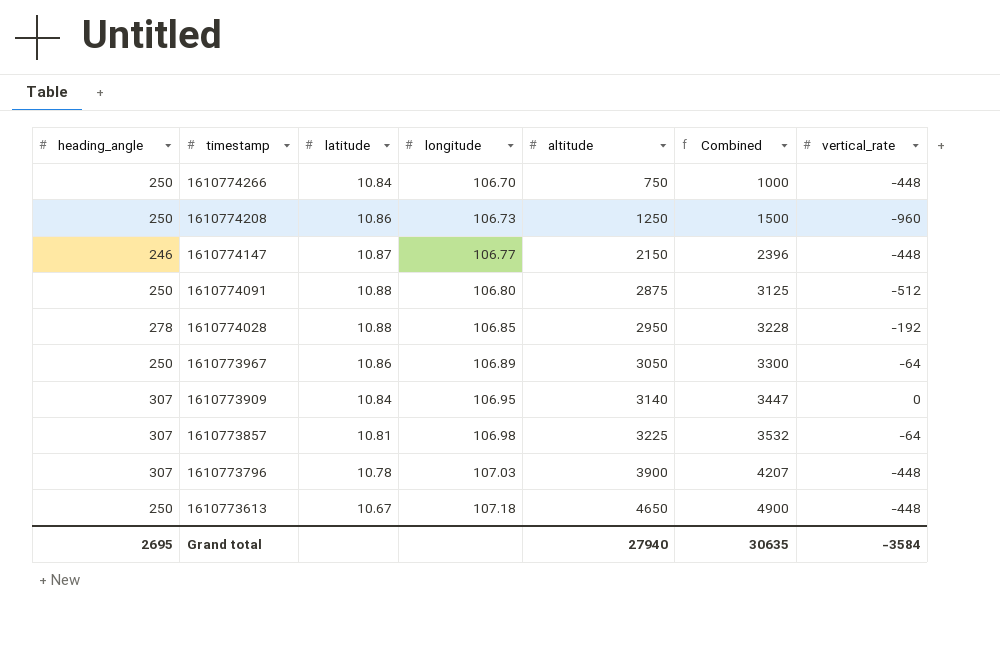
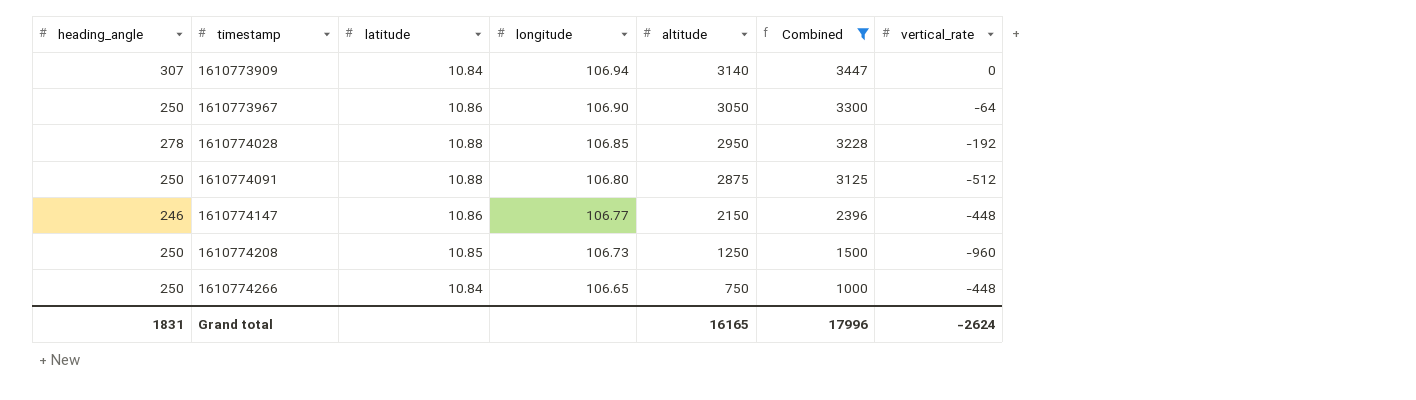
filter: none -> Combined <= 3447
row order: timestamp descending -> timestamp ascending
1610773909 | longitude: 106.95 -> 106.94
1610773967 | longitude: 106.89 -> 106.90
1610774147 | latitude: 10.87 -> 10.86
1610774208 | latitude: 10.86 -> 10.85
1610774266 | longitude: 106.70 -> 106.65
Grand total | heading_angle: 2695 -> 1831
Grand total | altitude: 27940 -> 16165
Grand total | Combined: 30635 -> 17996
Grand total | vertical_rate: -3584 -> -2624

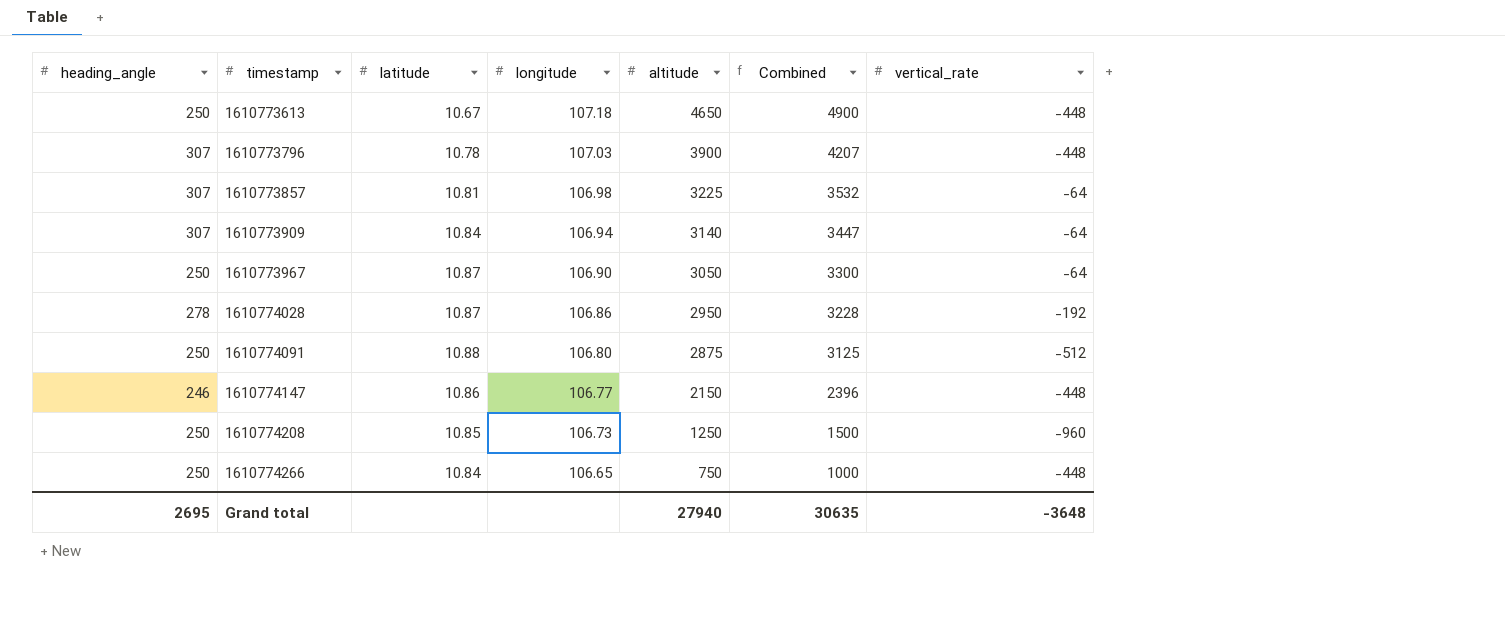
filter: Combined <= 3447 -> none
1610773909 | vertical_rate: 0 -> -64
1610773967 | latitude: 10.86 -> 10.87
1610774028 | latitude: 10.88 -> 10.87
1610774028 | longitude: 106.85 -> 106.86
Grand total | heading_angle: 1831 -> 2695
Grand total | altitude: 16165 -> 27940
Grand total | Combined: 17996 -> 30635
Grand total | vertical_rate: -2624 -> -3648

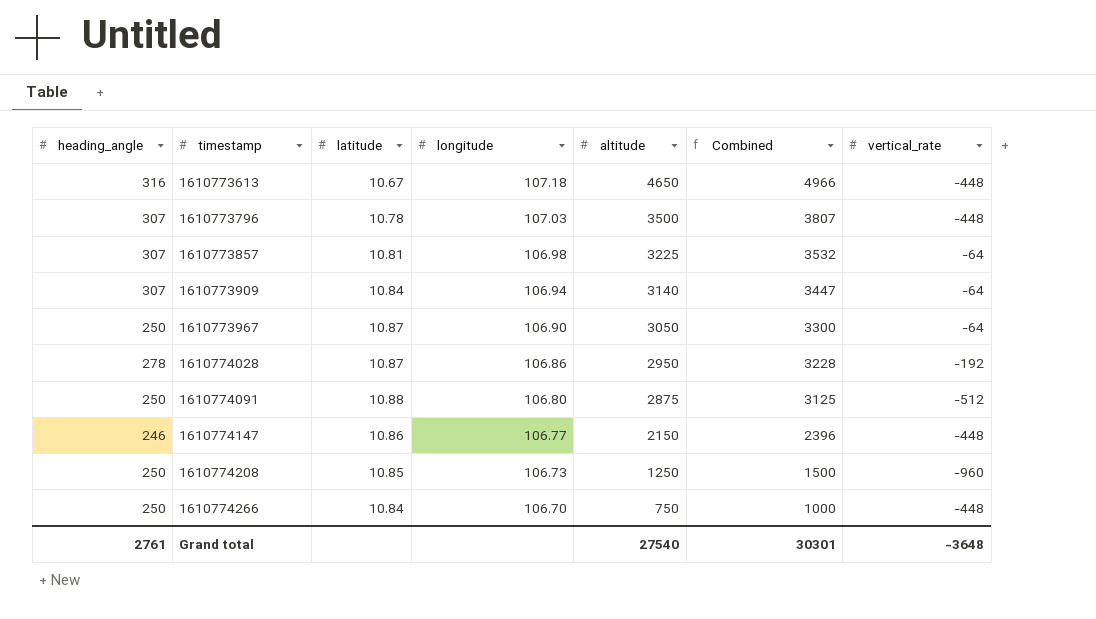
1610773613 | heading_angle: 250 -> 316
1610773613 | Combined: 4900 -> 4966
1610773796 | altitude: 3900 -> 3500
1610773796 | Combined: 4207 -> 3807
1610774266 | longitude: 106.65 -> 106.70
Grand total | heading_angle: 2695 -> 2761
Grand total | altitude: 27940 -> 27540
Grand total | Combined: 30635 -> 30301

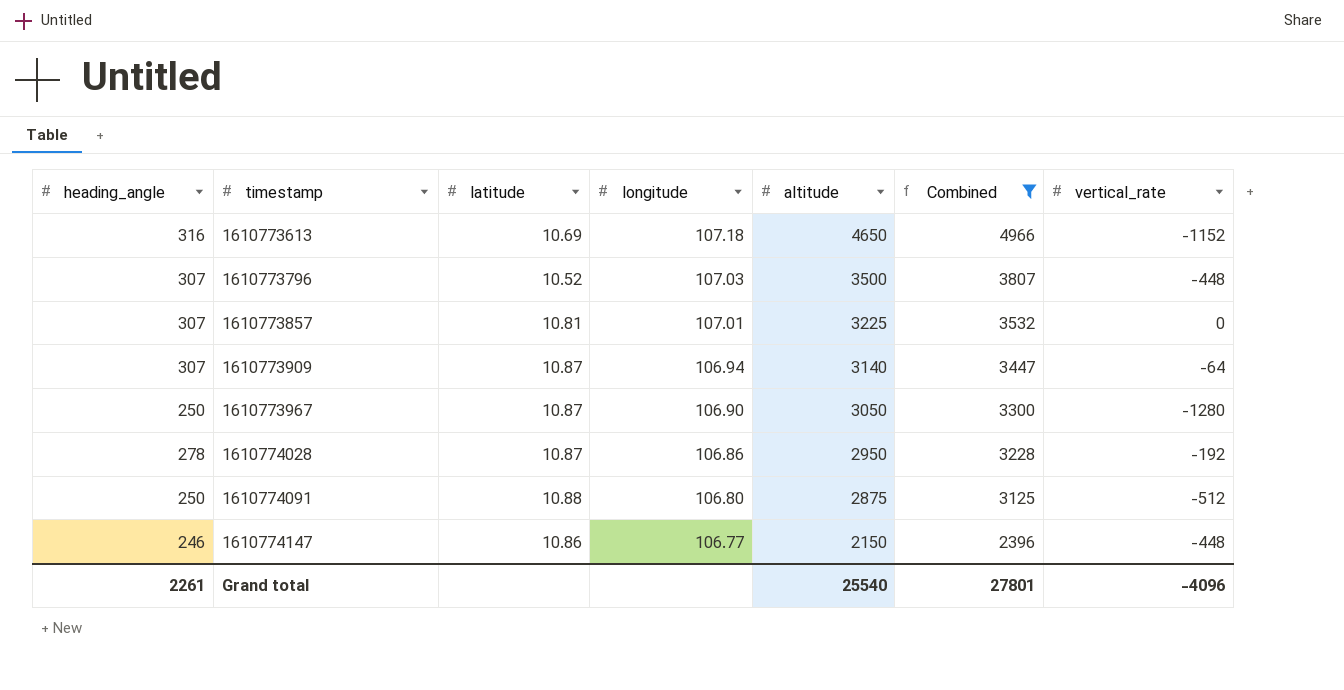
filter: none -> Combined >= 2396
1610773613 | latitude: 10.67 -> 10.69
1610773613 | vertical_rate: -448 -> -1152
1610773796 | latitude: 10.78 -> 10.52
1610773857 | longitude: 106.98 -> 107.01
1610773857 | vertical_rate: -64 -> 0
1610773909 | latitude: 10.84 -> 10.87
1610773967 | vertical_rate: -64 -> -1280
Grand total | heading_angle: 2761 -> 2261
Grand total | altitude: 27540 -> 25540
Grand total | Combined: 30301 -> 27801
Grand total | vertical_rate: -3648 -> -4096

